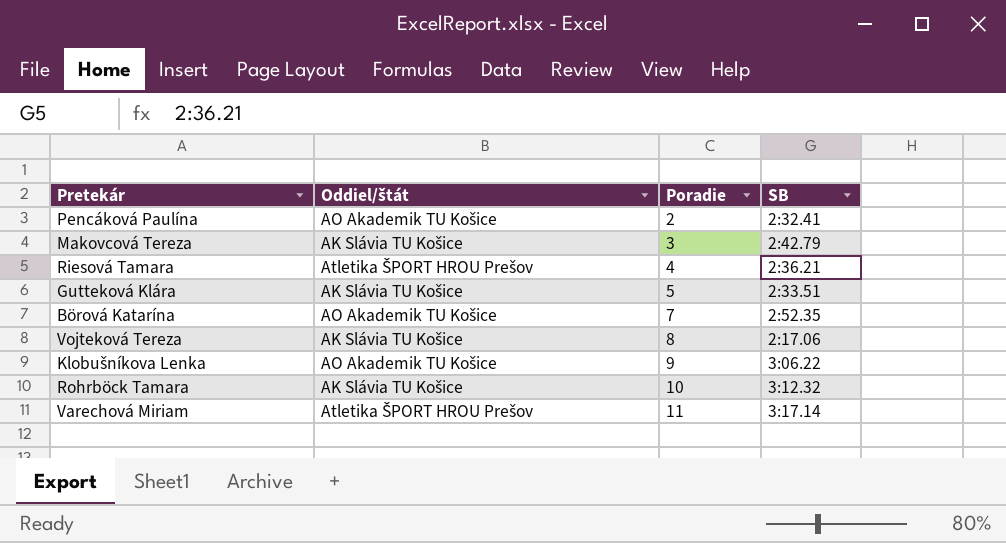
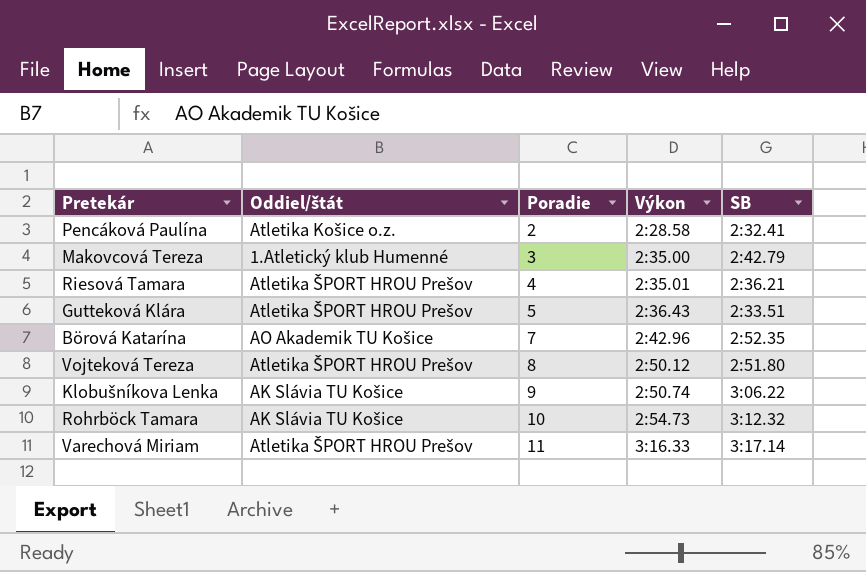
column Výkon | position: none -> 4
Pencáková Paulína | Oddiel/štát: AO Akademik TU Košice -> Atletika Košice o.z.
Makovcová Tereza | Oddiel/štát: AK Slávia TU Košice -> 1.Atletický klub Humenné
Gutteková Klára | Oddiel/štát: AK Slávia TU Košice -> Atletika ŠPORT HROU Prešov
Vojteková Tereza | Oddiel/štát: AK Slávia TU Košice -> Atletika ŠPORT HROU Prešov
Vojteková Tereza | SB: 2:17.06 -> 2:51.80
Klobušníkova Lenka | Oddiel/štát: AO Akademik TU Košice -> AK Slávia TU Košice

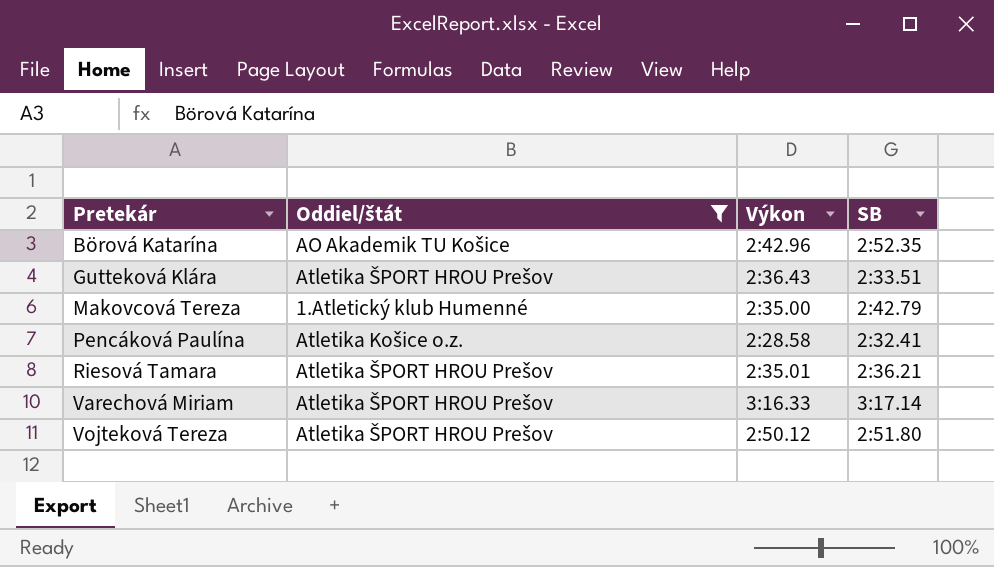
filter: none -> Oddiel/štát != AK Slávia TU Košice
row order: Poradie ascending -> Pretekár ascending
column Poradie | position: 3 -> none

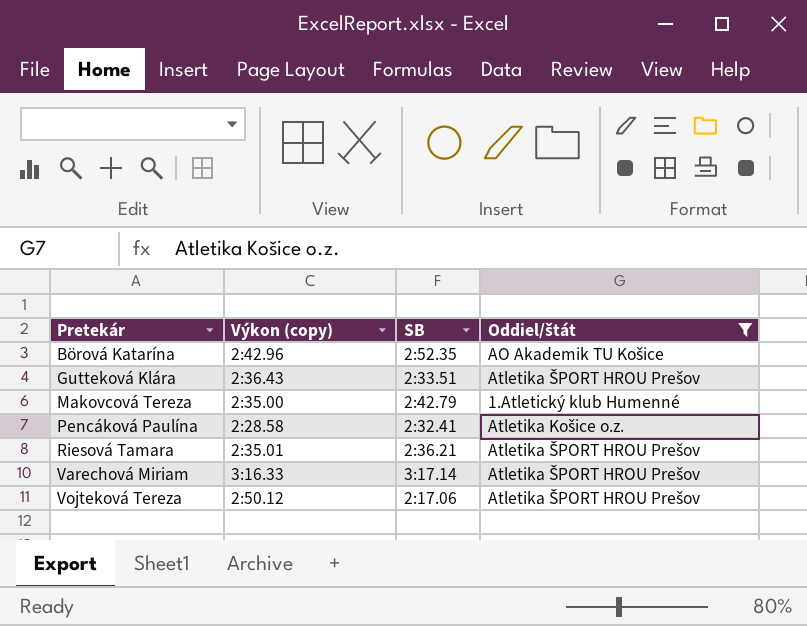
column name: Výkon -> Výkon (copy)
column Oddiel/štát | position: 2 -> 4
Vojteková Tereza | SB: 2:51.80 -> 2:17.06

